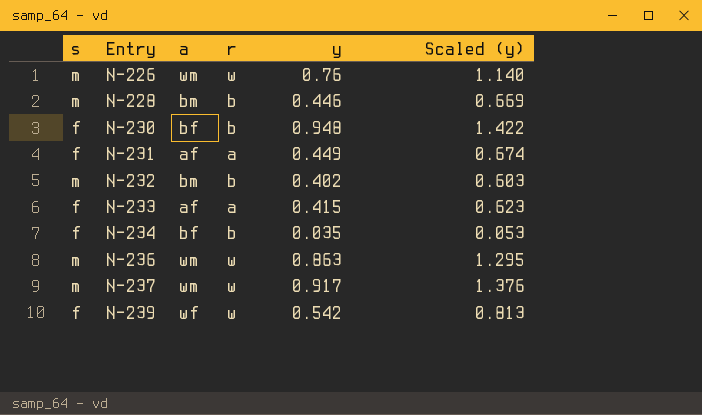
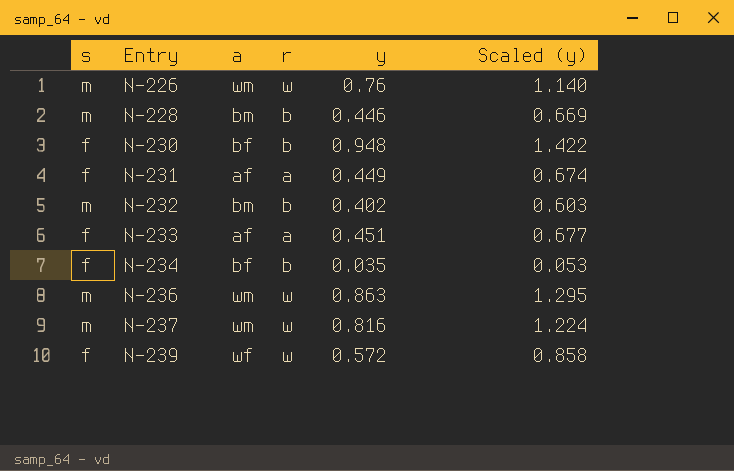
N-233 | y: 0.415 -> 0.451
N-233 | Scaled (y): 0.623 -> 0.677
N-237 | y: 0.917 -> 0.816
N-237 | Scaled (y): 1.376 -> 1.224
N-239 | y: 0.542 -> 0.572
N-239 | Scaled (y): 0.813 -> 0.858

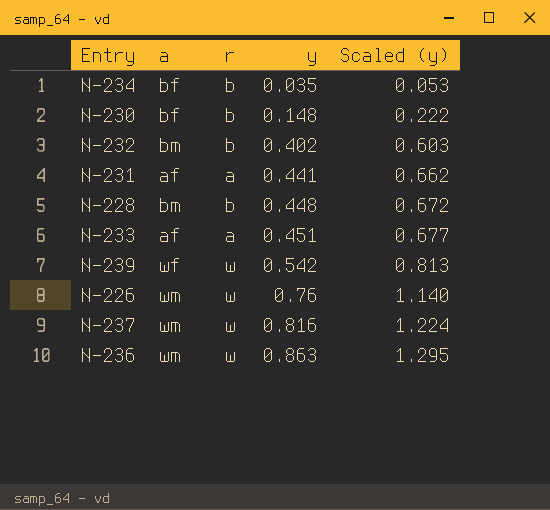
row order: Entry ascending -> y ascending
column s | position: 1 -> none
N-230 | y: 0.948 -> 0.148
N-230 | Scaled (y): 1.422 -> 0.222
N-231 | y: 0.449 -> 0.441
N-231 | Scaled (y): 0.674 -> 0.662
N-228 | y: 0.446 -> 0.448
N-228 | Scaled (y): 0.669 -> 0.672
N-239 | y: 0.572 -> 0.542
N-239 | Scaled (y): 0.858 -> 0.813

